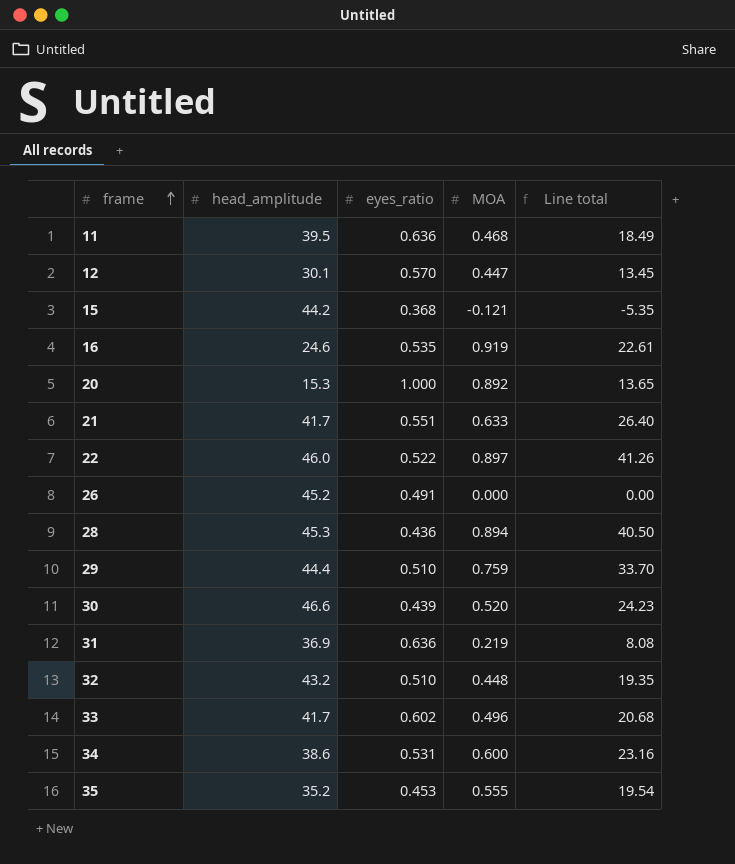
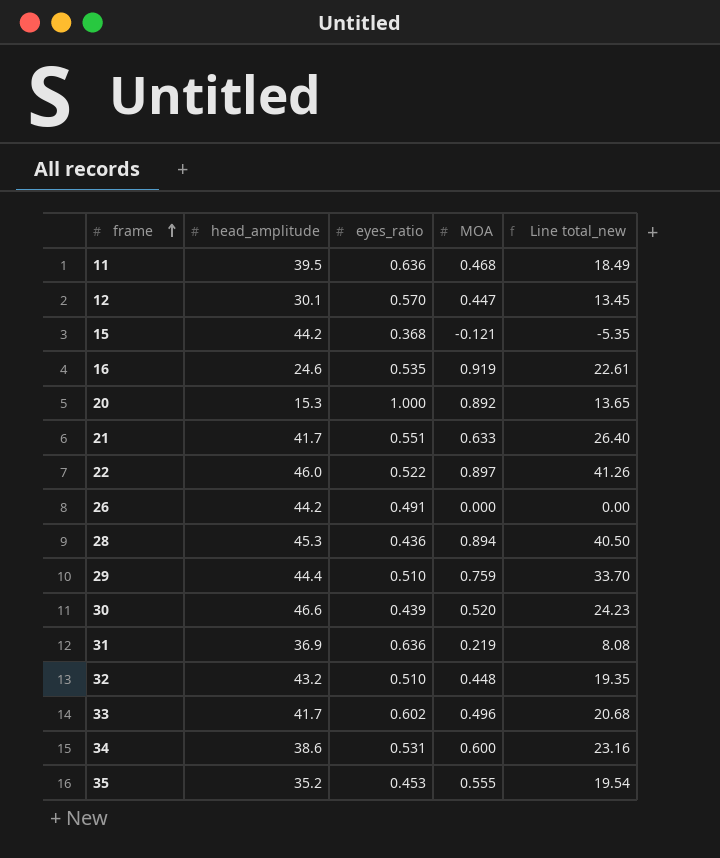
column name: Line total -> Line total_new
26 | head_amplitude: 45.2 -> 44.2

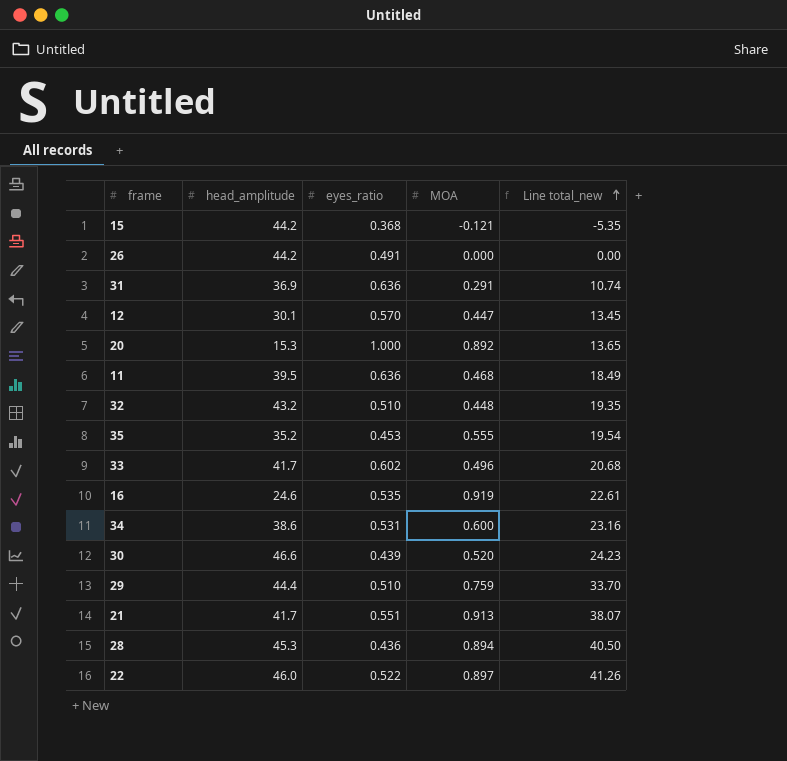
row order: frame ascending -> Line total_new ascending
31 | MOA: 0.219 -> 0.291
31 | Line total_new: 8.08 -> 10.74
21 | MOA: 0.633 -> 0.913
21 | Line total_new: 26.40 -> 38.07

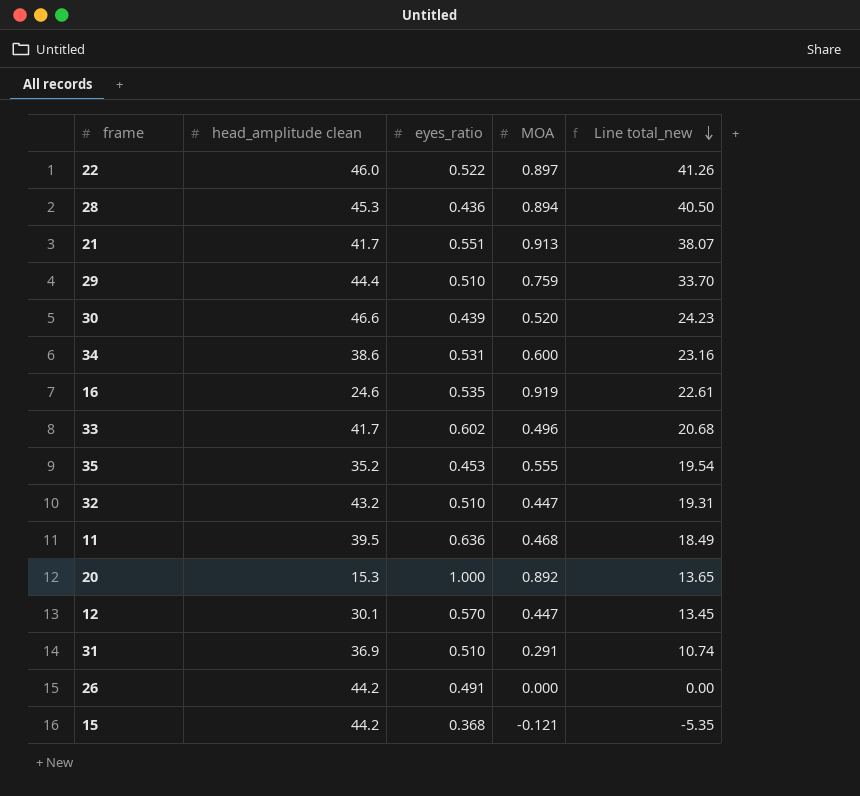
row order: Line total_new ascending -> Line total_new descending
column name: head_amplitude -> head_amplitude clean
32 | MOA: 0.448 -> 0.447
32 | Line total_new: 19.35 -> 19.31
31 | eyes_ratio: 0.636 -> 0.510

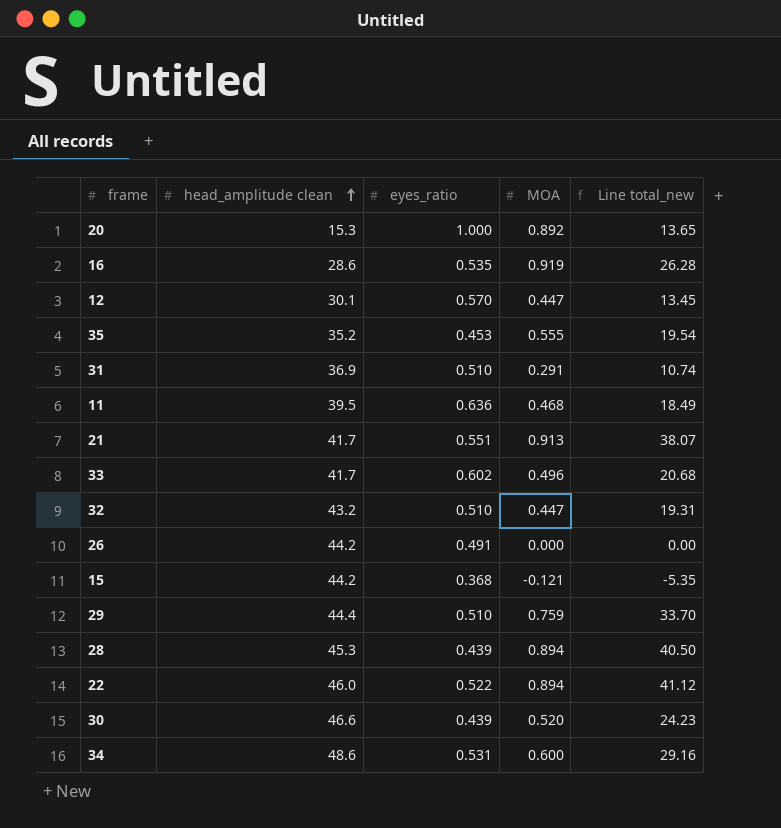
row order: Line total_new descending -> head_amplitude clean ascending
16 | head_amplitude clean: 24.6 -> 28.6
16 | Line total_new: 22.61 -> 26.28
28 | eyes_ratio: 0.436 -> 0.439
22 | MOA: 0.897 -> 0.894
22 | Line total_new: 41.26 -> 41.12
34 | head_amplitude clean: 38.6 -> 48.6
34 | Line total_new: 23.16 -> 29.16

